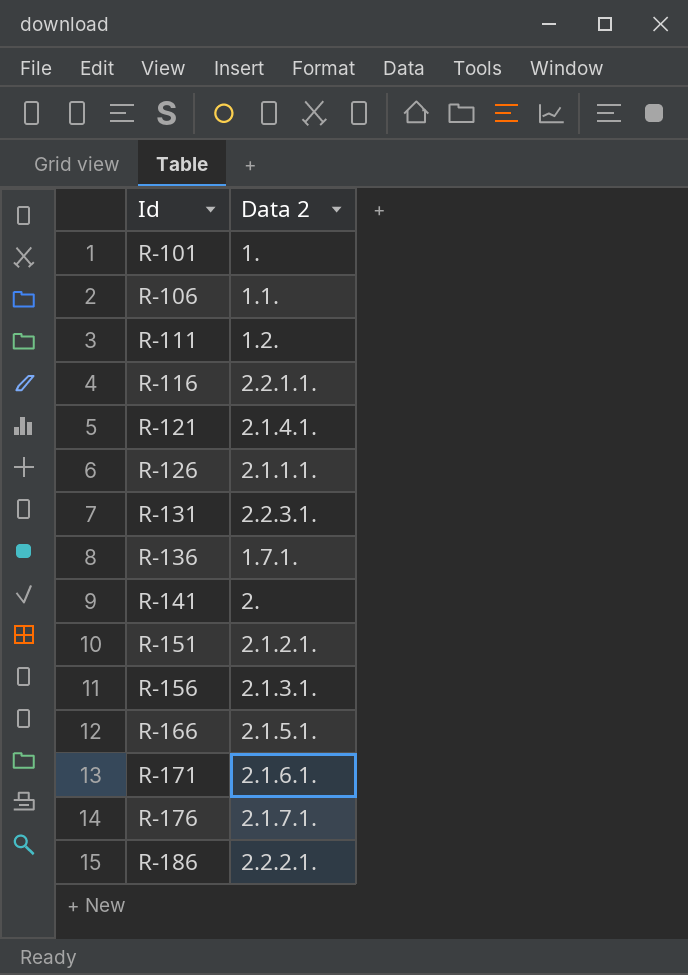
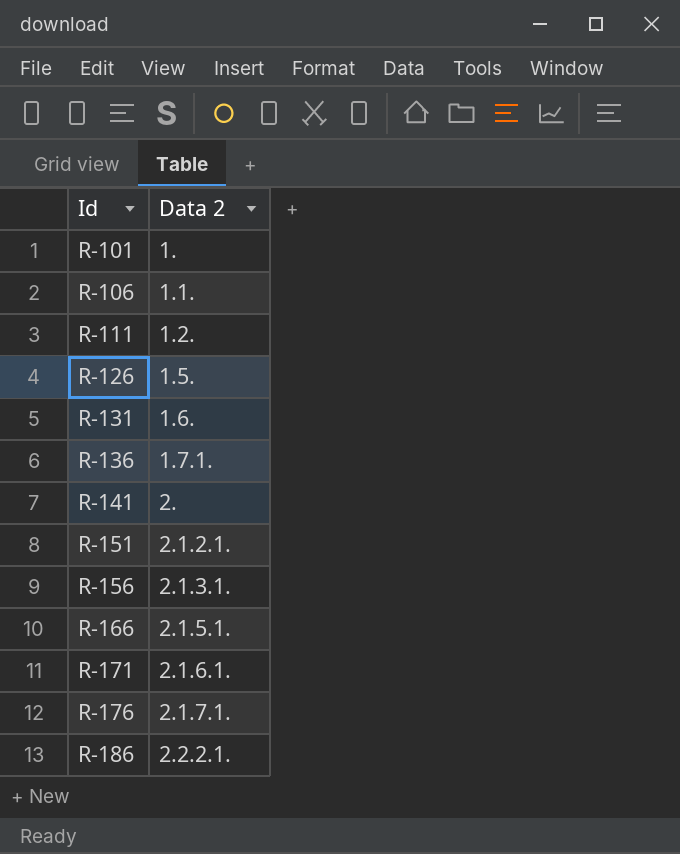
row R-116: 2.2.1.1. -> none
row R-121: 2.1.4.1. -> none
R-126 | Data 2: 2.1.1.1. -> 1.5.
R-131 | Data 2: 2.2.3.1. -> 1.6.

